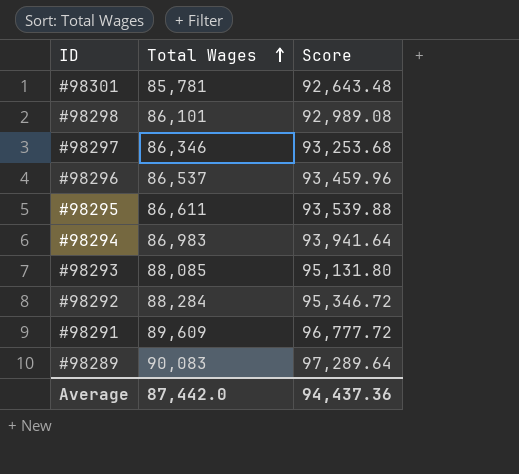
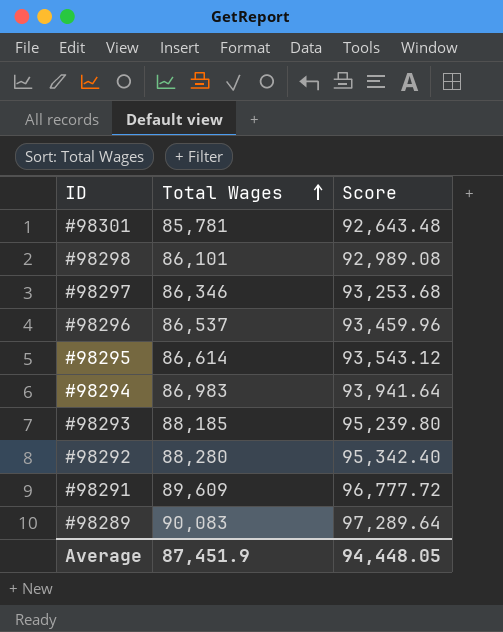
#98295 | Total Wages: 86,611 -> 86,614
#98295 | Score: 93,539.88 -> 93,543.12
#98293 | Total Wages: 88,085 -> 88,185
#98293 | Score: 95,131.80 -> 95,239.80
#98292 | Total Wages: 88,284 -> 88,280
#98292 | Score: 95,346.72 -> 95,342.40
Average | Total Wages: 87,442.0 -> 87,451.9
Average | Score: 94,437.36 -> 94,448.05

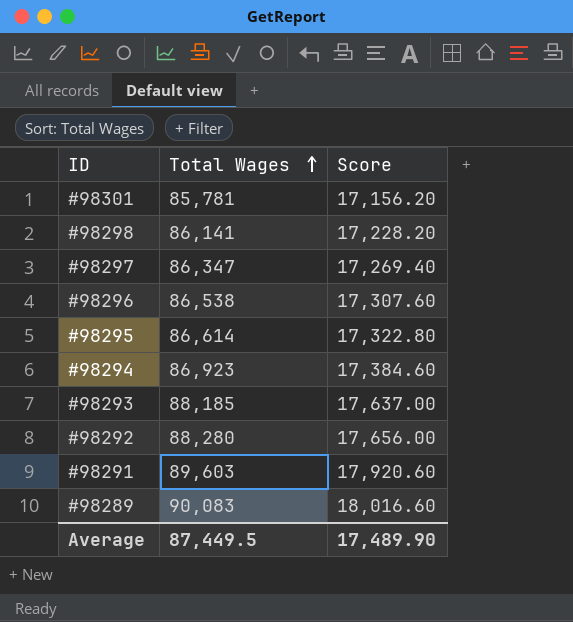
column Score | formula: [Total Wages] * 1.08 -> [Total Wages] * 0.2
#98298 | Total Wages: 86,101 -> 86,141
#98297 | Total Wages: 86,346 -> 86,347
#98296 | Total Wages: 86,537 -> 86,538
#98294 | Total Wages: 86,983 -> 86,923
#98291 | Total Wages: 89,609 -> 89,603
Average | Total Wages: 87,451.9 -> 87,449.5
Average | Score: 94,448.05 -> 17,489.90

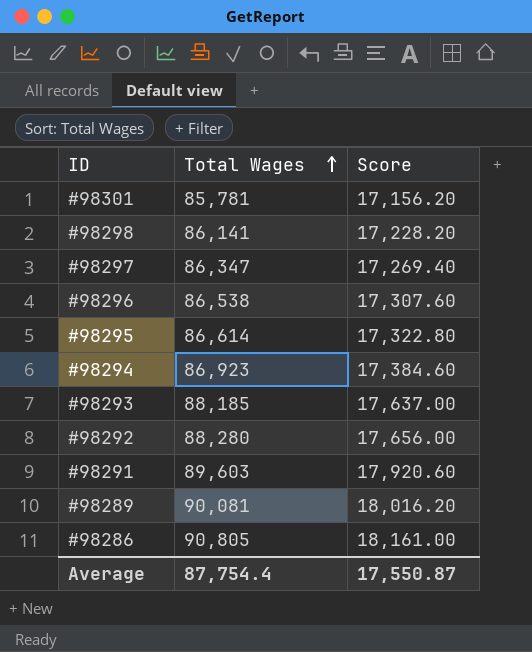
#98289 | Total Wages: 90,083 -> 90,081
#98289 | Score: 18,016.60 -> 18,016.20
row #98286: none -> 90,805 | 18,161.00
Average | Total Wages: 87,449.5 -> 87,754.4
Average | Score: 17,489.90 -> 17,550.87

